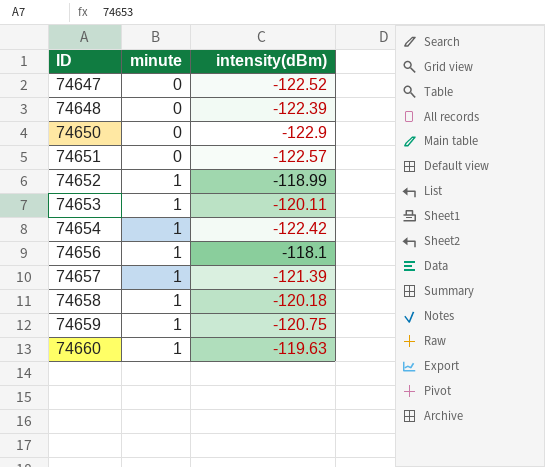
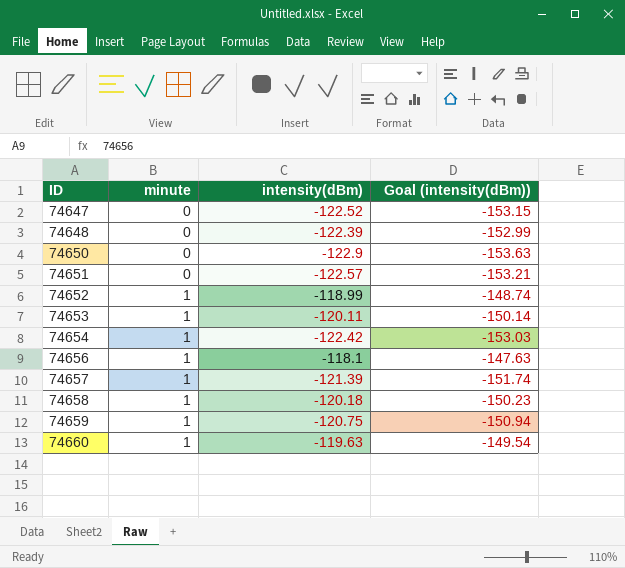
column Goal (intensity(dBm)) | formula: none -> [intensity(dBm)] * 1.25

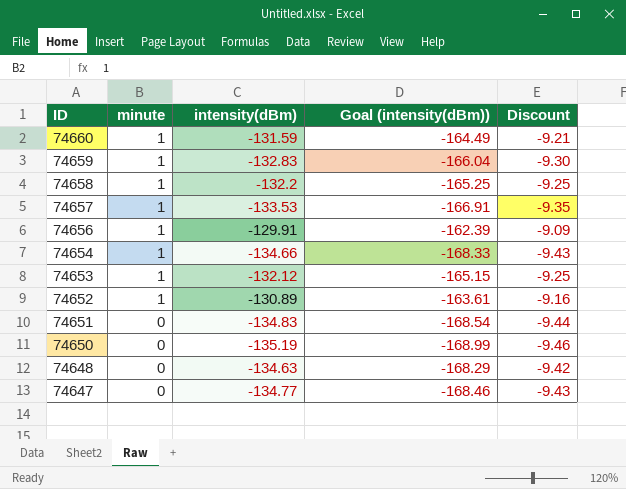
row order: ID ascending -> ID descending
column Discount | formula: none -> [intensity(dBm)] * 0.07
74660 | intensity(dBm): -119.63 -> -131.59
74660 | Goal (intensity(dBm)): -149.54 -> -164.49
74659 | intensity(dBm): -120.75 -> -132.83
74659 | Goal (intensity(dBm)): -150.94 -> -166.04
74658 | intensity(dBm): -120.18 -> -132.2
74658 | Goal (intensity(dBm)): -150.23 -> -165.25
74657 | intensity(dBm): -121.39 -> -133.53
74657 | Goal (intensity(dBm)): -151.74 -> -166.91
74656 | intensity(dBm): -118.1 -> -129.91
74656 | Goal (intensity(dBm)): -147.63 -> -162.39
74654 | intensity(dBm): -122.42 -> -134.66
74654 | Goal (intensity(dBm)): -153.03 -> -168.33
74653 | intensity(dBm): -120.11 -> -132.12
74653 | Goal (intensity(dBm)): -150.14 -> -165.15
74652 | intensity(dBm): -118.99 -> -130.89
74652 | Goal (intensity(dBm)): -148.74 -> -163.61
74651 | intensity(dBm): -122.57 -> -134.83
74651 | Goal (intensity(dBm)): -153.21 -> -168.54
74650 | intensity(dBm): -122.9 -> -135.19
74650 | Goal (intensity(dBm)): -153.63 -> -168.99
74648 | intensity(dBm): -122.39 -> -134.63
74648 | Goal (intensity(dBm)): -152.99 -> -168.29
74647 | intensity(dBm): -122.52 -> -134.77
74647 | Goal (intensity(dBm)): -153.15 -> -168.46

